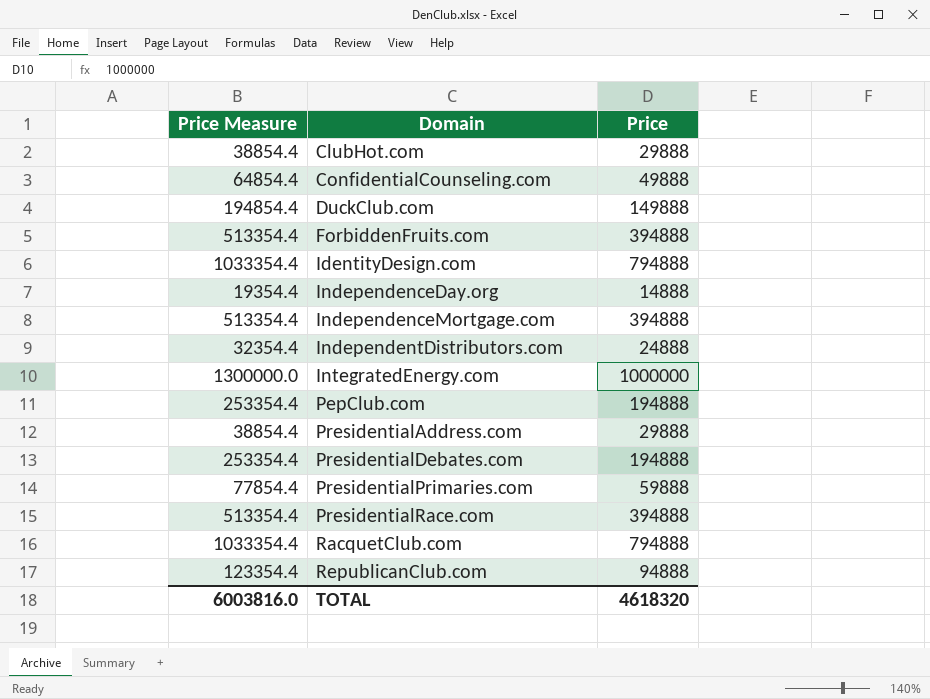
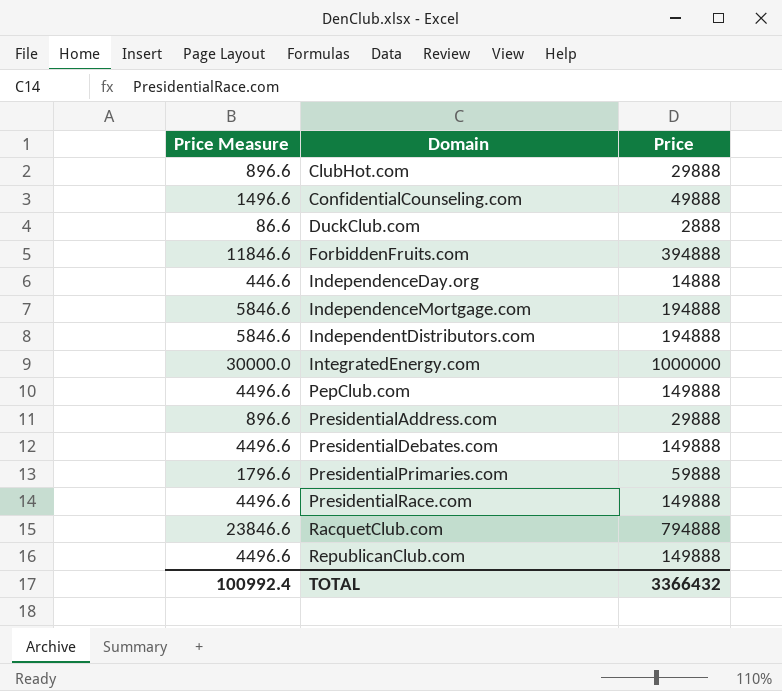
column Price Measure | formula: [Price] * 1.3 -> [Price] * 0.03
row IdentityDesign.com: 1033354.4 | 794888 -> none
DuckClub.com | Price: 149888 -> 2888
IndependenceMortgage.com | Price: 394888 -> 194888
IndependentDistributors.com | Price: 24888 -> 194888
PepClub.com | Price: 194888 -> 149888
PresidentialDebates.com | Price: 194888 -> 149888
PresidentialRace.com | Price: 394888 -> 149888
RepublicanClub.com | Price: 94888 -> 149888
TOTAL | Price Measure: 6003816.0 -> 100992.4
TOTAL | Price: 4618320 -> 3366432

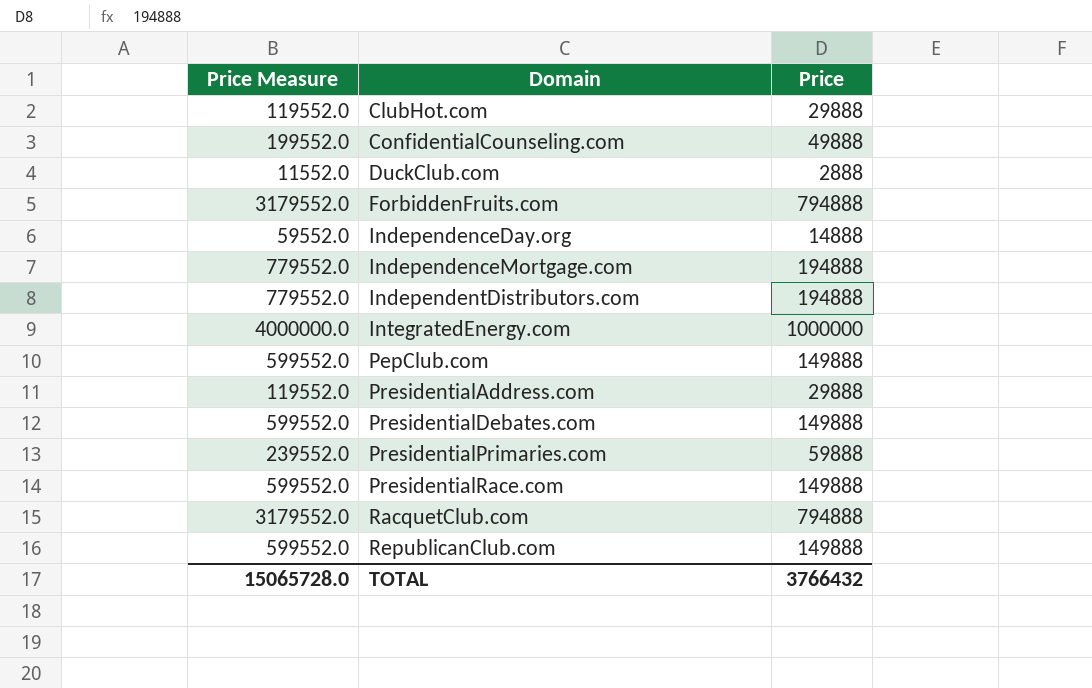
column Price Measure | formula: [Price] * 0.03 -> [Price] * 4
ForbiddenFruits.com | Price: 394888 -> 794888
TOTAL | Price Measure: 100992.4 -> 15065728.0
TOTAL | Price: 3366432 -> 3766432

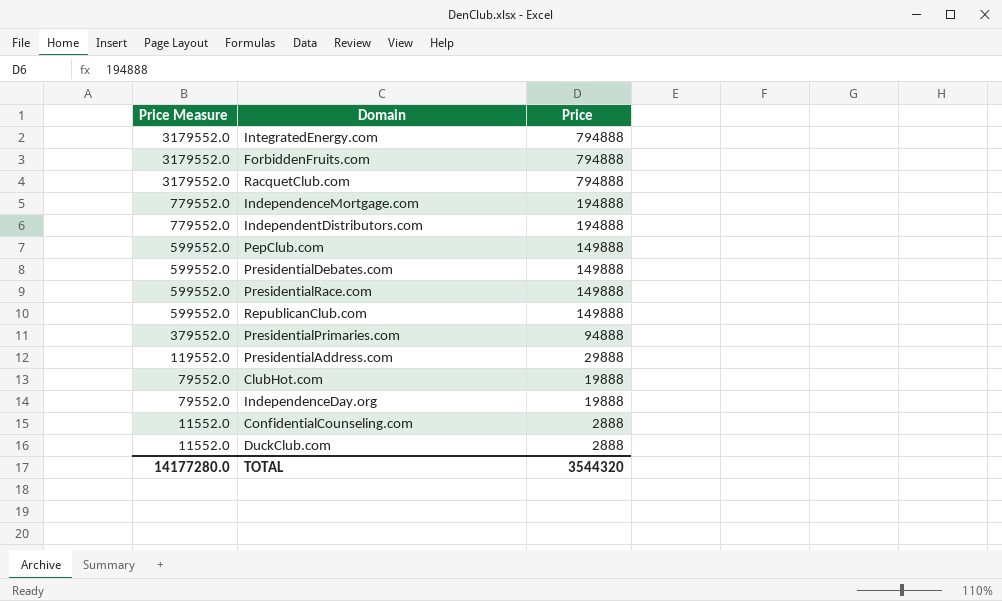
row order: Domain ascending -> Price Measure descending
IntegratedEnergy.com | Price Measure: 4000000.0 -> 3179552.0
IntegratedEnergy.com | Price: 1000000 -> 794888
PresidentialPrimaries.com | Price Measure: 239552.0 -> 379552.0
PresidentialPrimaries.com | Price: 59888 -> 94888
ClubHot.com | Price Measure: 119552.0 -> 79552.0
ClubHot.com | Price: 29888 -> 19888
IndependenceDay.org | Price Measure: 59552.0 -> 79552.0
IndependenceDay.org | Price: 14888 -> 19888
ConfidentialCounseling.com | Price Measure: 199552.0 -> 11552.0
ConfidentialCounseling.com | Price: 49888 -> 2888
TOTAL | Price Measure: 15065728.0 -> 14177280.0
TOTAL | Price: 3766432 -> 3544320

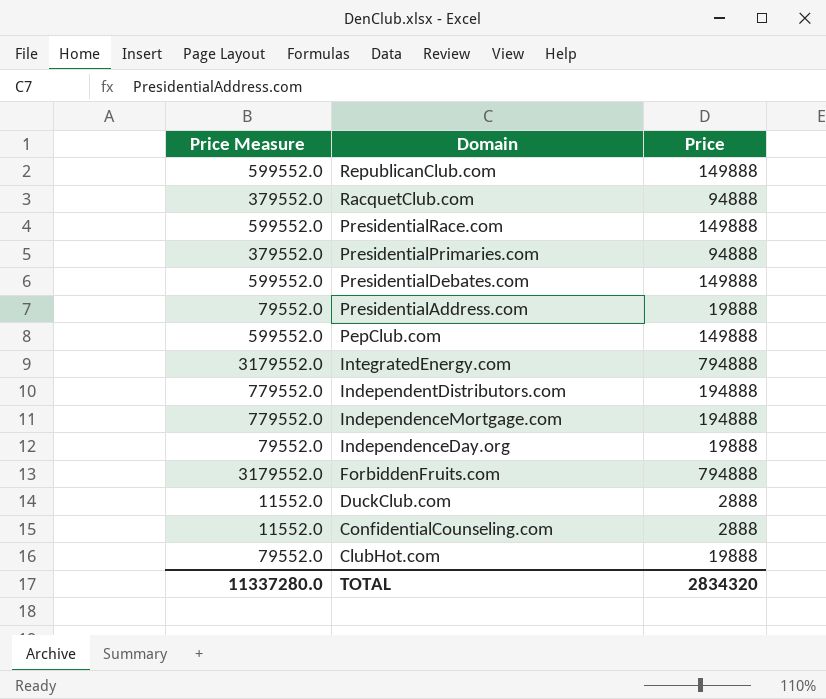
row order: Price Measure descending -> Domain descending
RacquetClub.com | Price Measure: 3179552.0 -> 379552.0
RacquetClub.com | Price: 794888 -> 94888
PresidentialAddress.com | Price Measure: 119552.0 -> 79552.0
PresidentialAddress.com | Price: 29888 -> 19888
TOTAL | Price Measure: 14177280.0 -> 11337280.0
TOTAL | Price: 3544320 -> 2834320

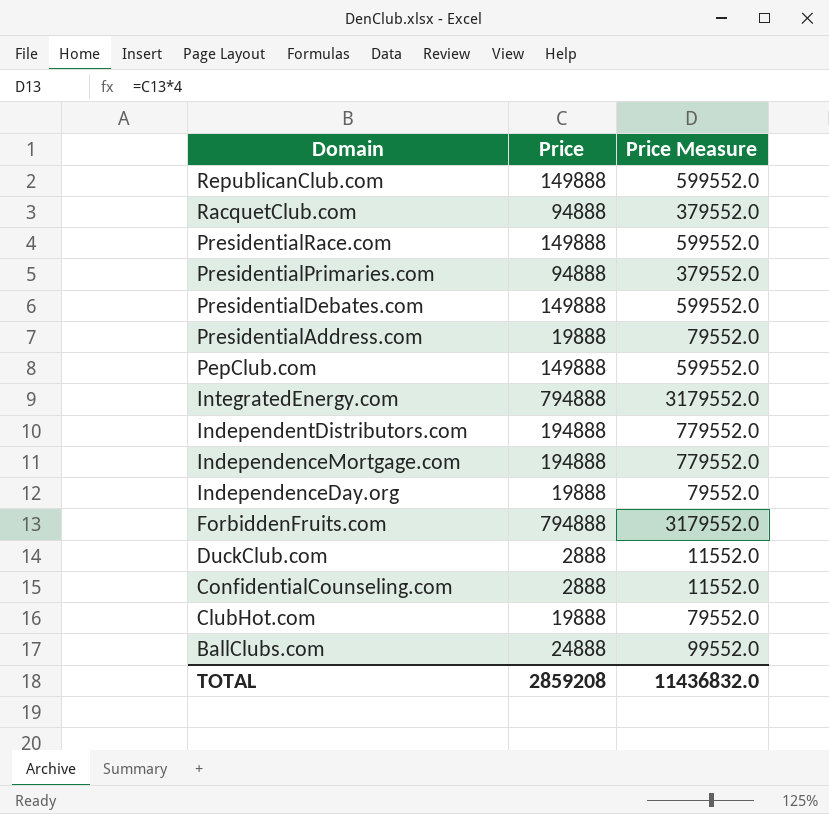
column Price Measure | position: 1 -> 3
row BallClubs.com: none -> 24888 | 99552.0
TOTAL | Price: 2834320 -> 2859208
TOTAL | Price Measure: 11337280.0 -> 11436832.0

